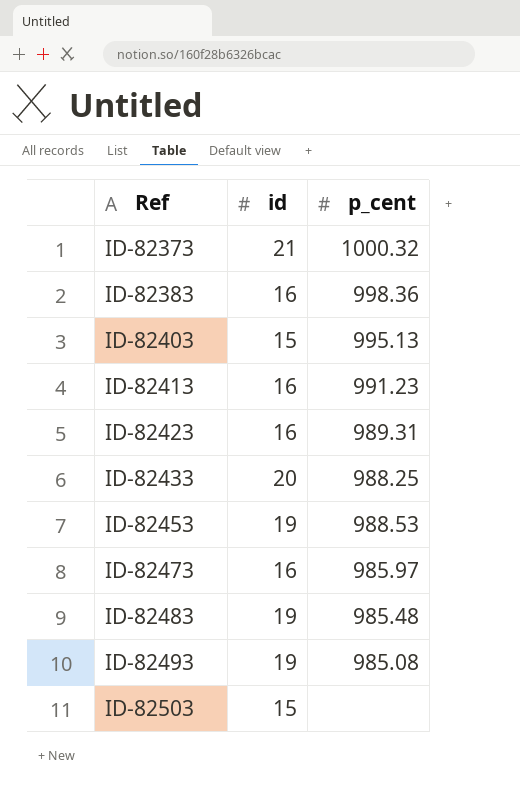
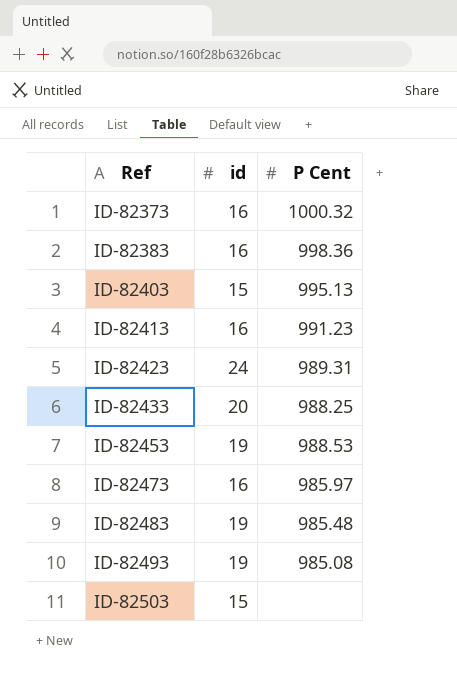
column name: p_cent -> P Cent
ID-82373 | id: 21 -> 16
ID-82423 | id: 16 -> 24

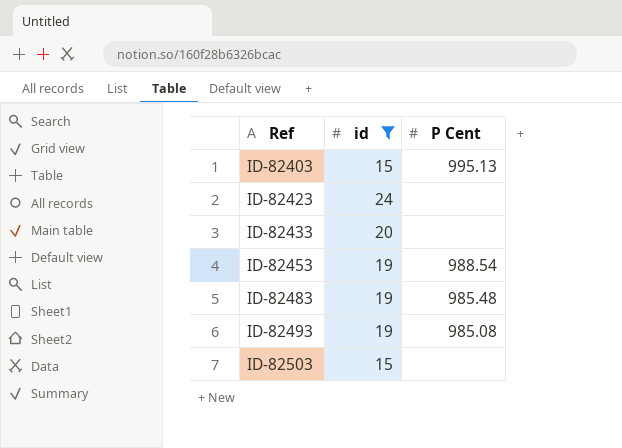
filter: none -> id != 16
ID-82423 | P Cent: 989.31 -> none
ID-82433 | P Cent: 988.25 -> none
ID-82453 | P Cent: 988.53 -> 988.54

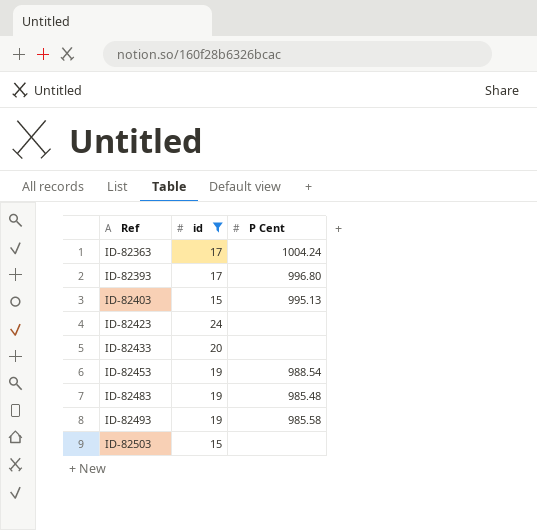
row ID-82363: none -> 17 | 1004.24
row ID-82393: none -> 17 | 996.80
ID-82493 | P Cent: 985.08 -> 985.58

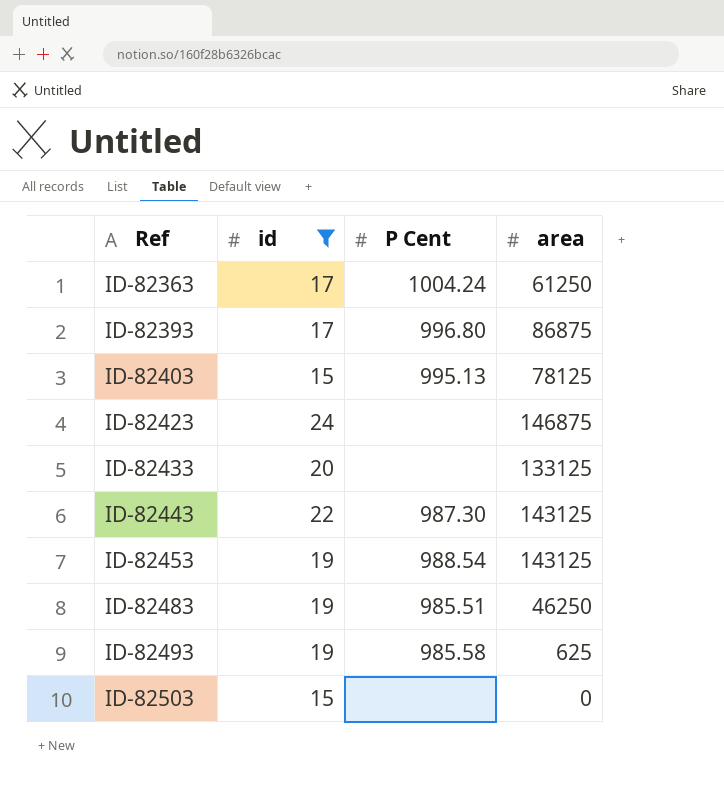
column area | position: none -> 4
row ID-82443: none -> 22 | 987.30 | 143125
ID-82483 | P Cent: 985.48 -> 985.51

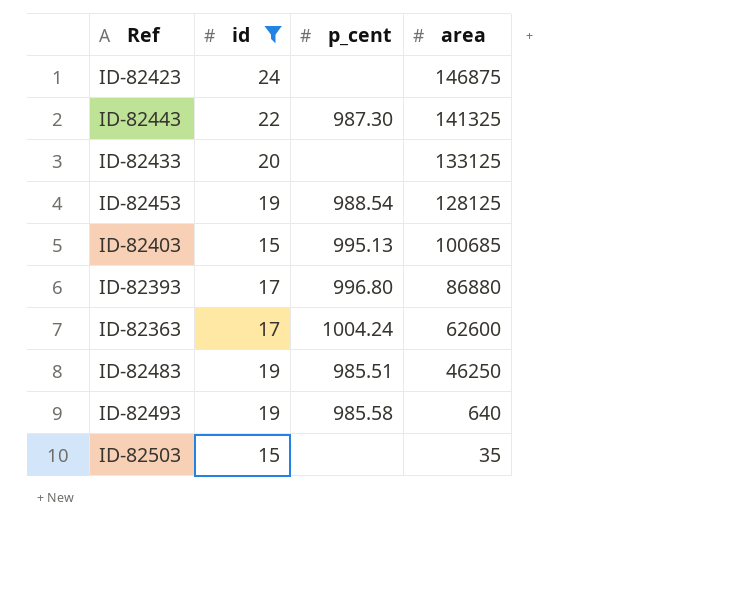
row order: Ref ascending -> area descending
column name: P Cent -> p_cent
ID-82443 | area: 143125 -> 141325
ID-82453 | area: 143125 -> 128125
ID-82403 | area: 78125 -> 100685
ID-82393 | area: 86875 -> 86880
ID-82363 | area: 61250 -> 62600
ID-82493 | area: 625 -> 640
ID-82503 | area: 0 -> 35

